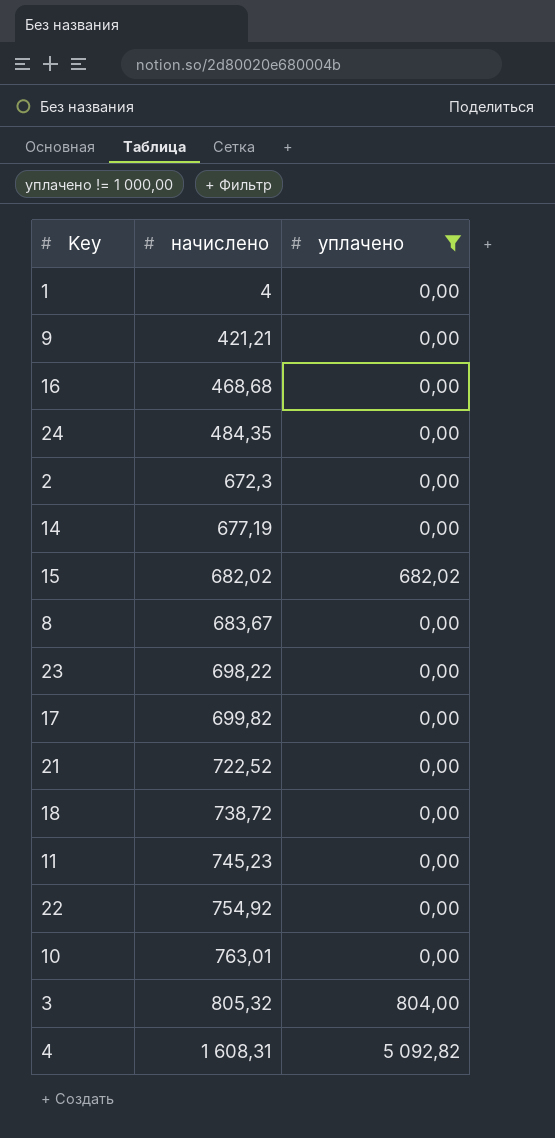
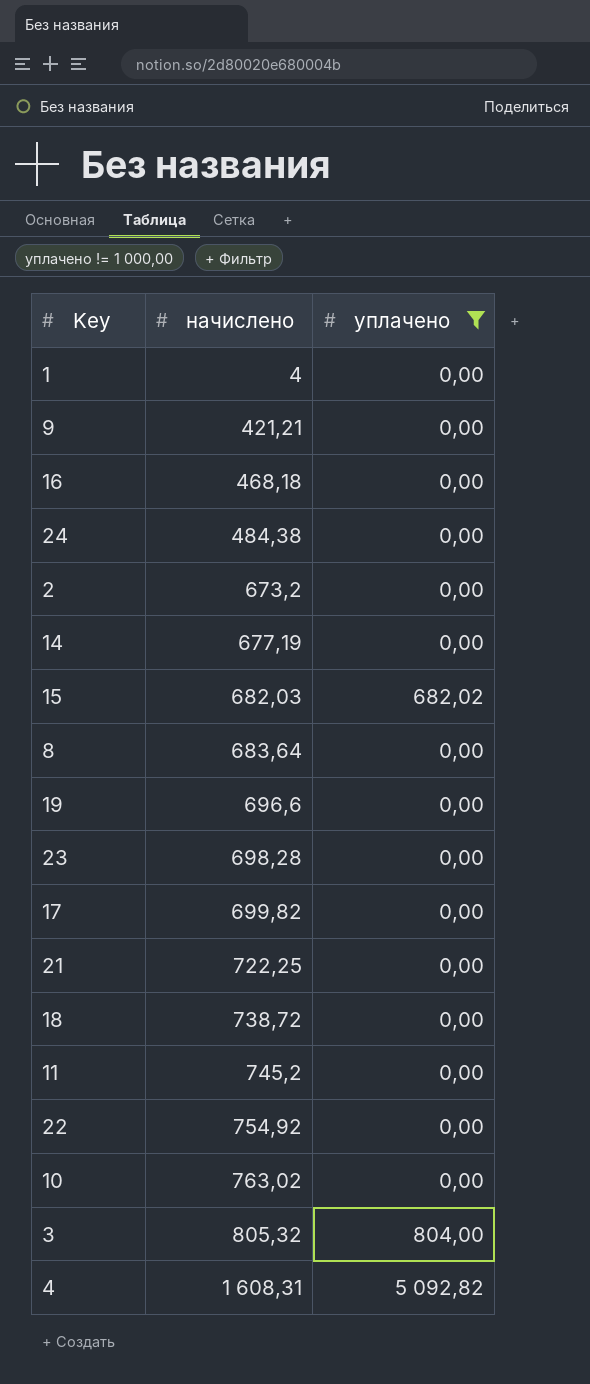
16 | начислено: 468,68 -> 468,18
24 | начислено: 484,35 -> 484,38
2 | начислено: 672,3 -> 673,2
15 | начислено: 682,02 -> 682,03
8 | начислено: 683,67 -> 683,64
row 19: none -> 696,6 | 0,00
23 | начислено: 698,22 -> 698,28
21 | начислено: 722,52 -> 722,25
11 | начислено: 745,23 -> 745,2
10 | начислено: 763,01 -> 763,02

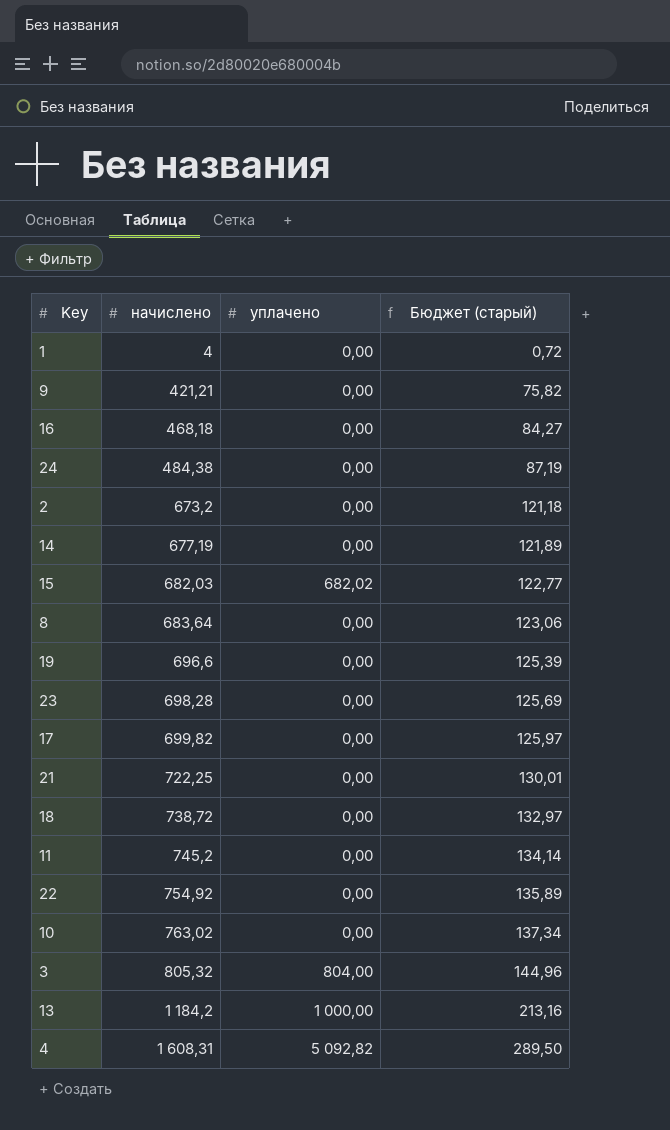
filter: уплачено != 1 000,00 -> none
column Бюджет (старый) | formula: none -> [начислено] * 0,18

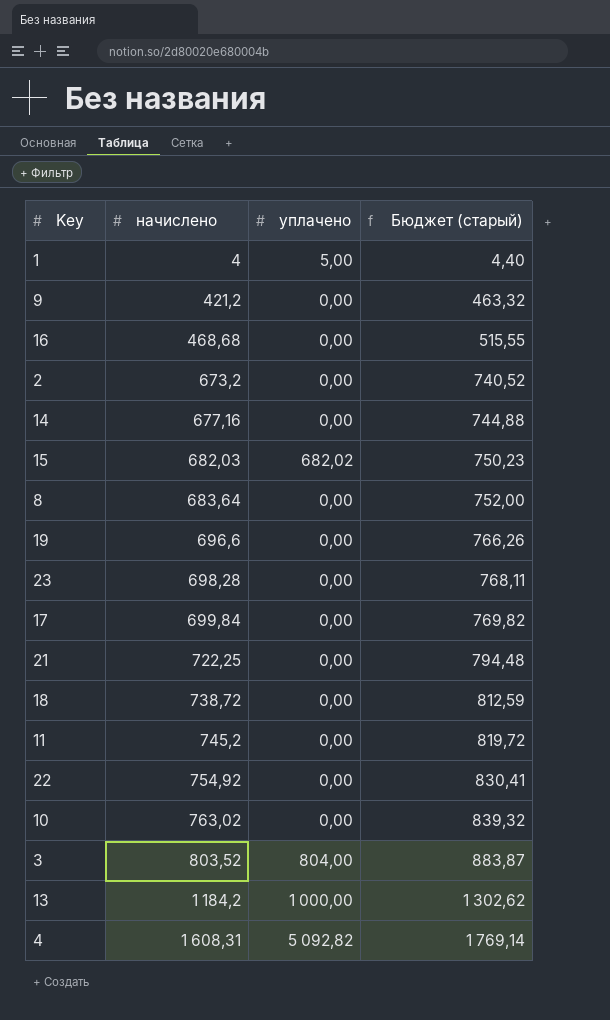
column Бюджет (старый) | formula: [начислено] * 0,18 -> [начислено] * 1,1
row 24: 484,38 | 0,00 | 87,19 -> none
1 | уплачено: 0,00 -> 5,00
9 | начислено: 421,21 -> 421,2
16 | начислено: 468,18 -> 468,68
14 | начислено: 677,19 -> 677,16
17 | начислено: 699,82 -> 699,84
3 | начислено: 805,32 -> 803,52

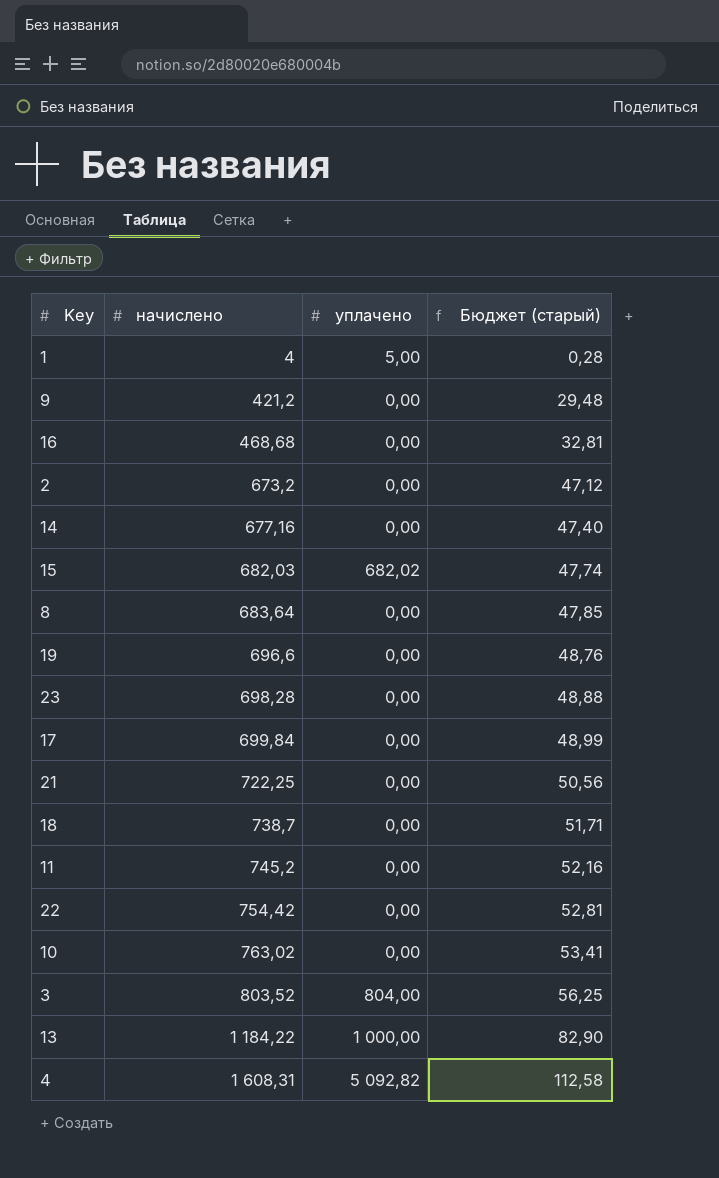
column Бюджет (старый) | formula: [начислено] * 1,1 -> [начислено] * 0,07
18 | начислено: 738,72 -> 738,7
22 | начислено: 754,92 -> 754,42
13 | начислено: 1 184,2 -> 1 184,22

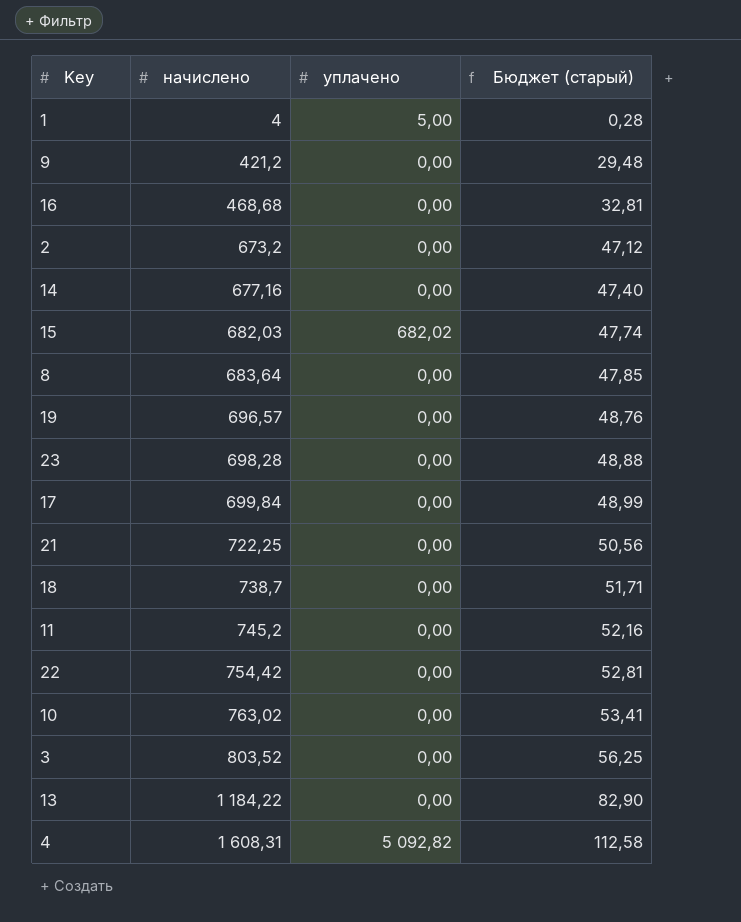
19 | начислено: 696,6 -> 696,57
3 | уплачено: 804,00 -> 0,00
13 | уплачено: 1 000,00 -> 0,00

